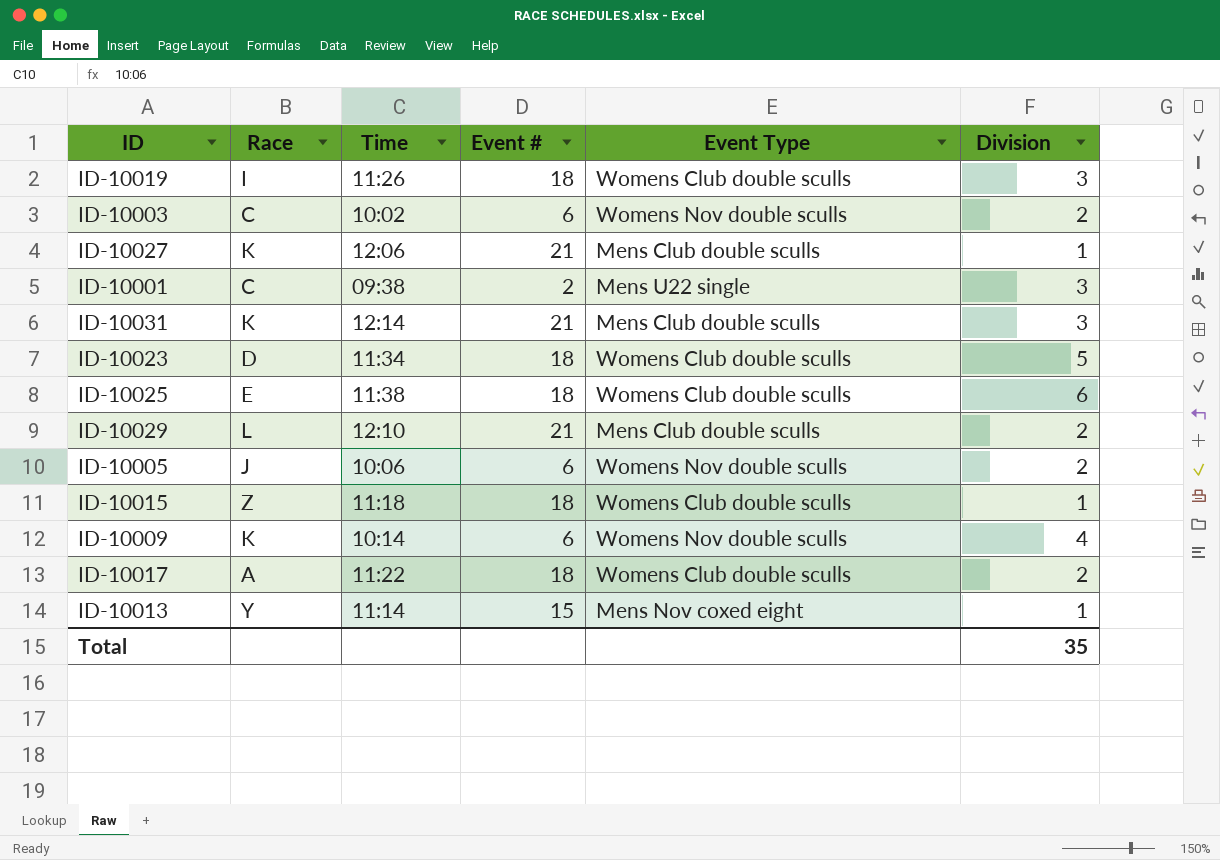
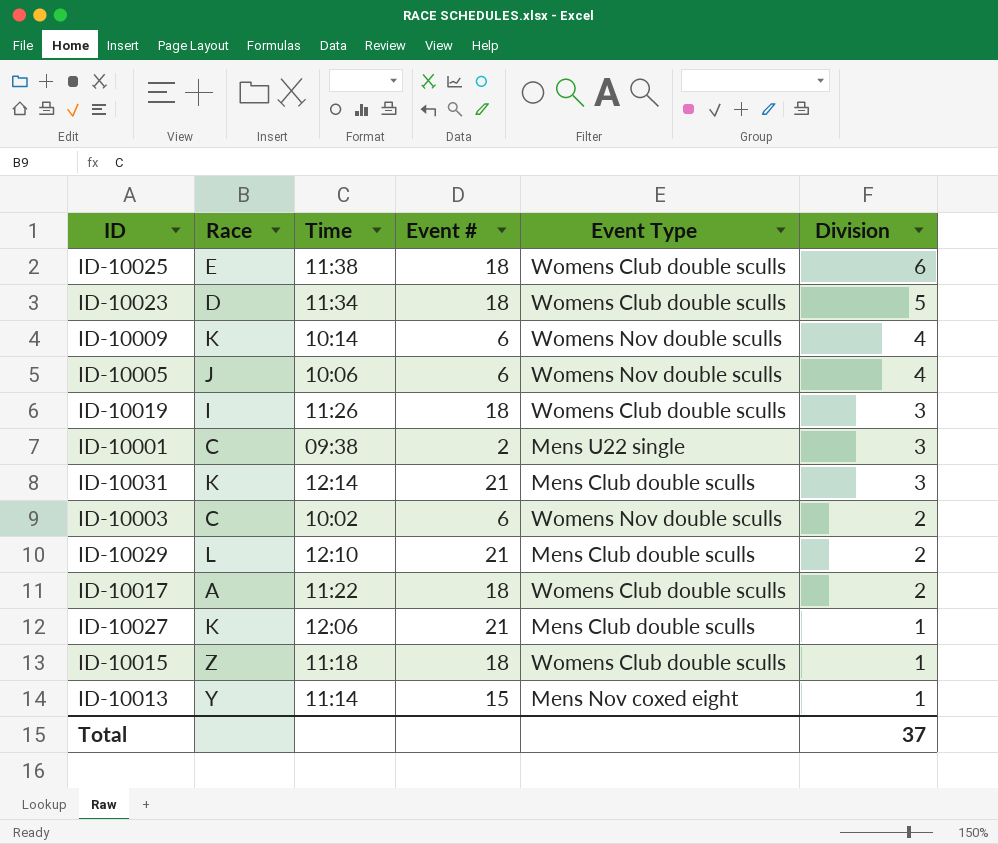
row order: none -> Division descending
ID-10005 | Division: 2 -> 4
Total | Division: 35 -> 37

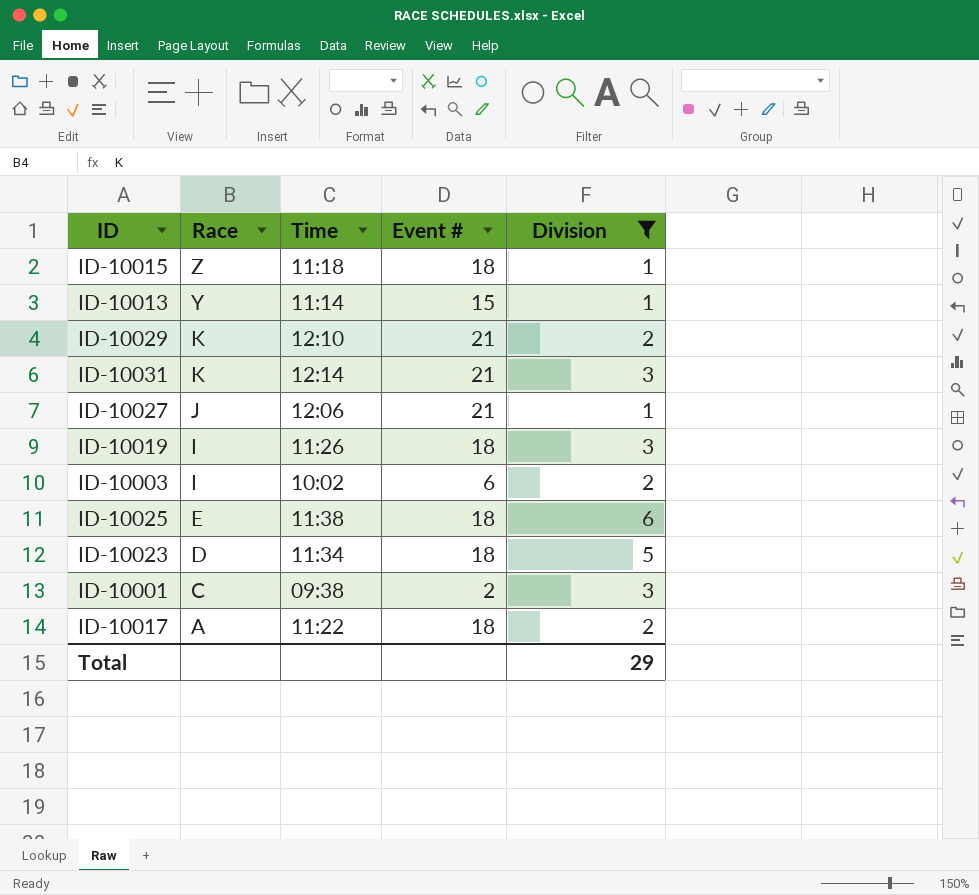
filter: none -> Division != 4
row order: Division descending -> Race descending
column Event Type | position: 5 -> none
ID-10029 | Race: L -> K
ID-10027 | Race: K -> J
ID-10003 | Race: C -> I
Total | Division: 37 -> 29

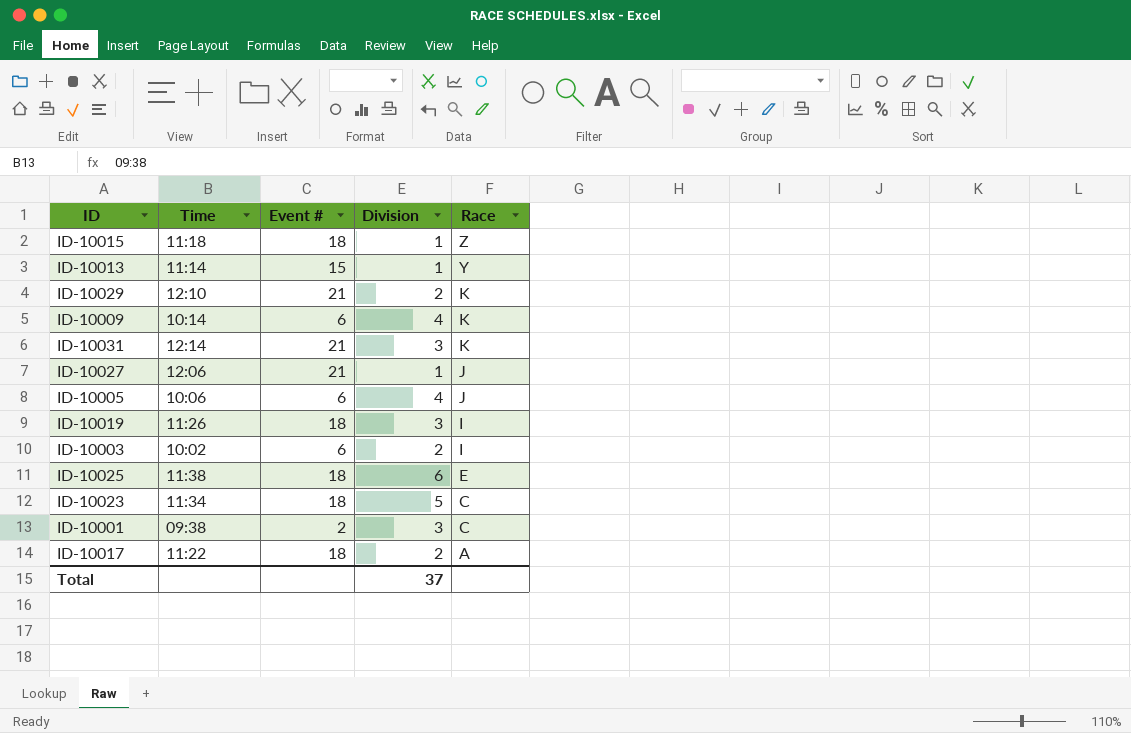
filter: Division != 4 -> none
column Race | position: 2 -> 5
ID-10023 | Race: D -> C
Total | Division: 29 -> 37

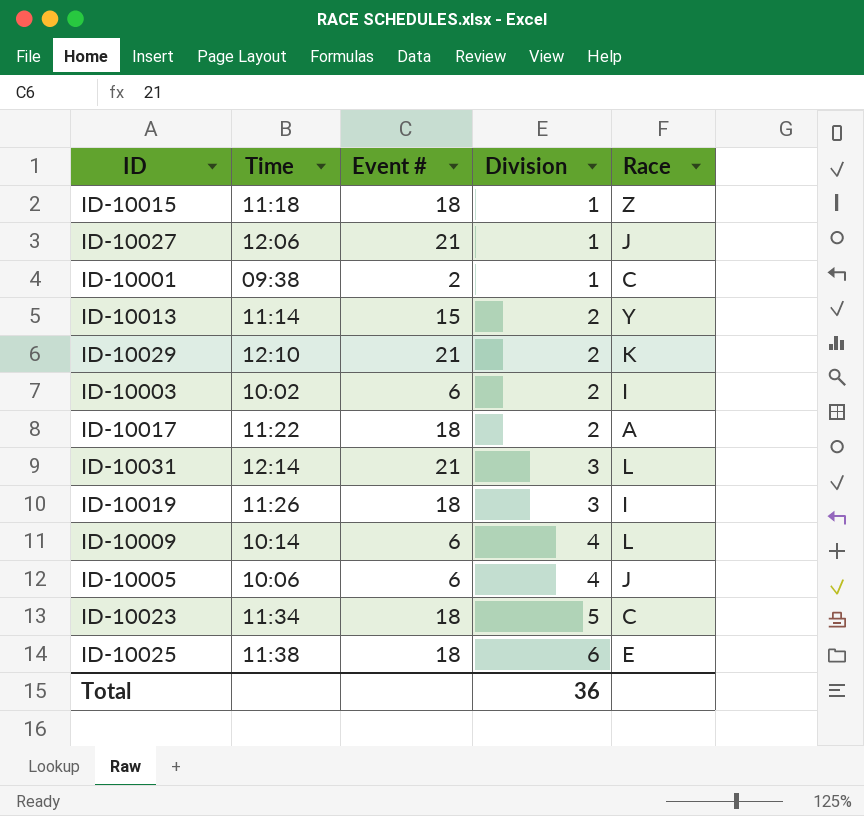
row order: Race descending -> Division ascending
ID-10001 | Division: 3 -> 1
ID-10013 | Division: 1 -> 2
ID-10031 | Race: K -> L
ID-10009 | Race: K -> L
Total | Division: 37 -> 36

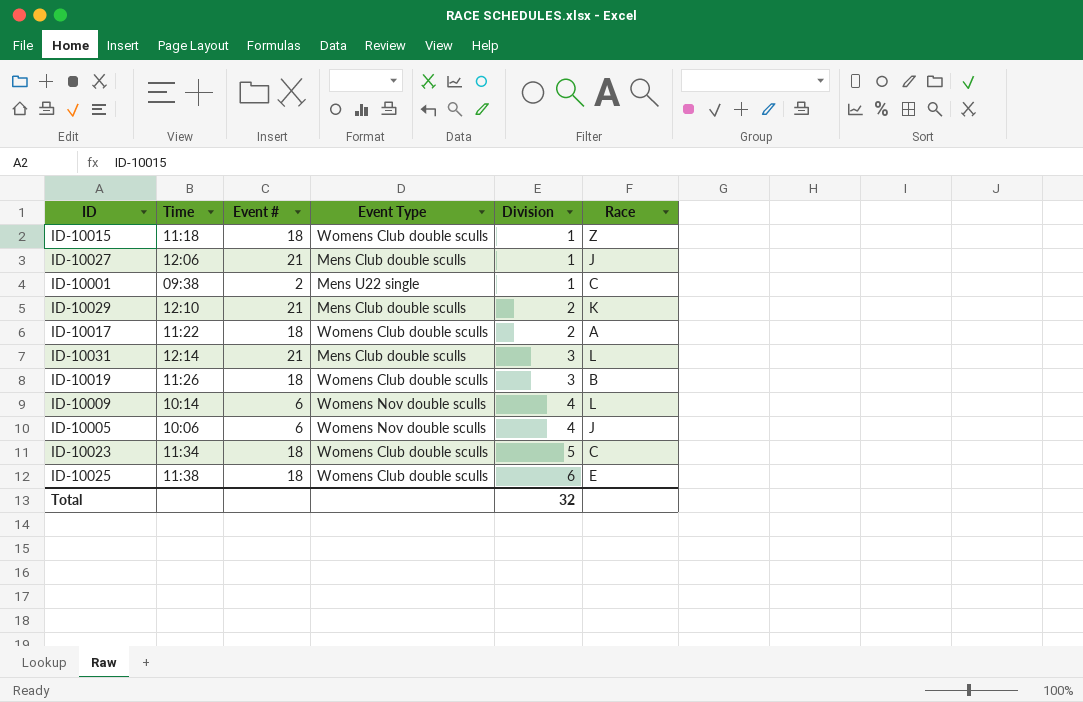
column Event Type | position: none -> 4
row ID-10013: 11:14 | 15 | 2 | Y -> none
row ID-10003: 10:02 | 6 | 2 | I -> none
ID-10019 | Race: I -> B
Total | Division: 36 -> 32

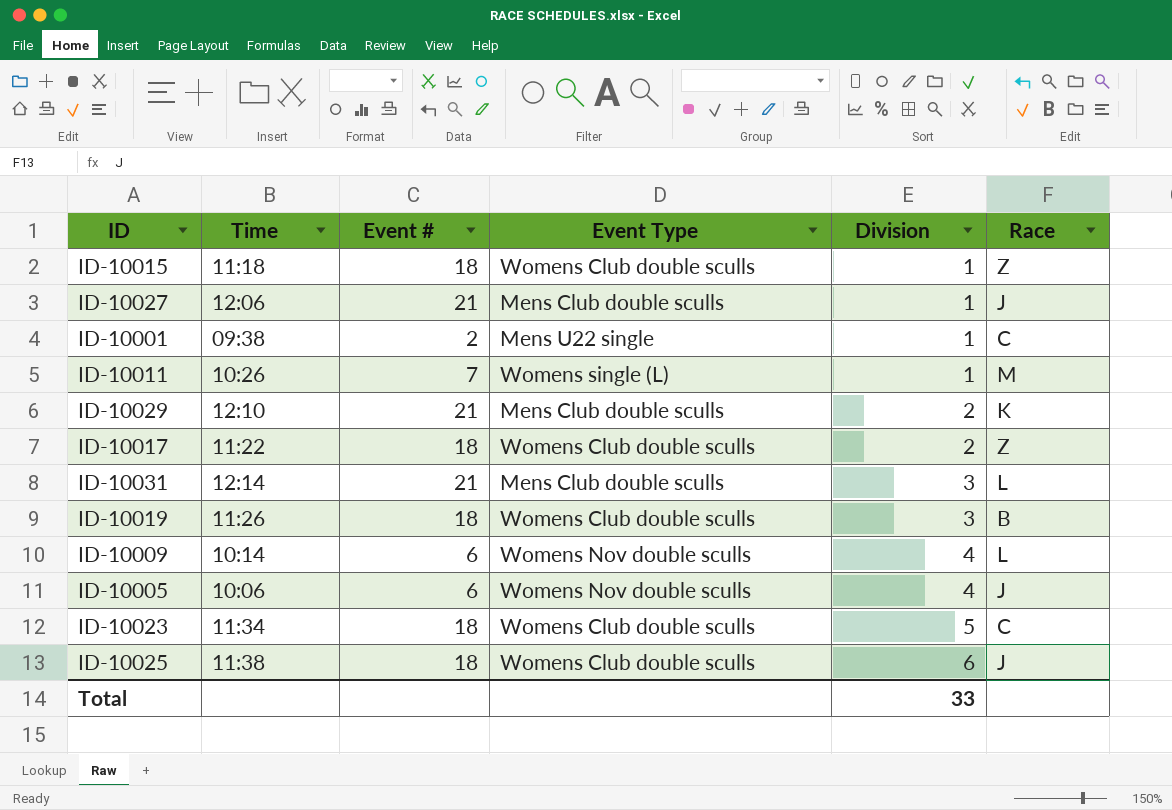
row ID-10011: none -> 10:26 | 7 | Womens single (L) | 1 | M
ID-10017 | Race: A -> Z
ID-10025 | Race: E -> J
Total | Division: 32 -> 33

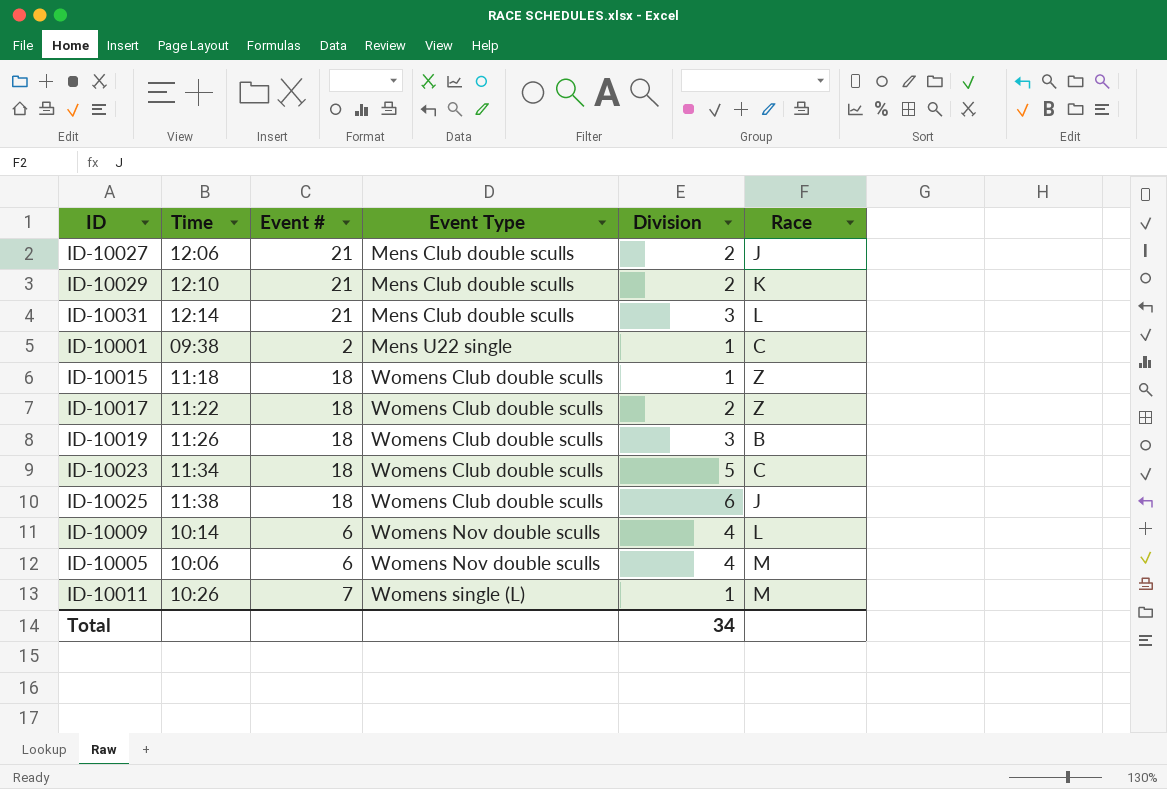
row order: Division ascending -> Event Type ascending
ID-10027 | Division: 1 -> 2
ID-10005 | Race: J -> M
Total | Division: 33 -> 34

